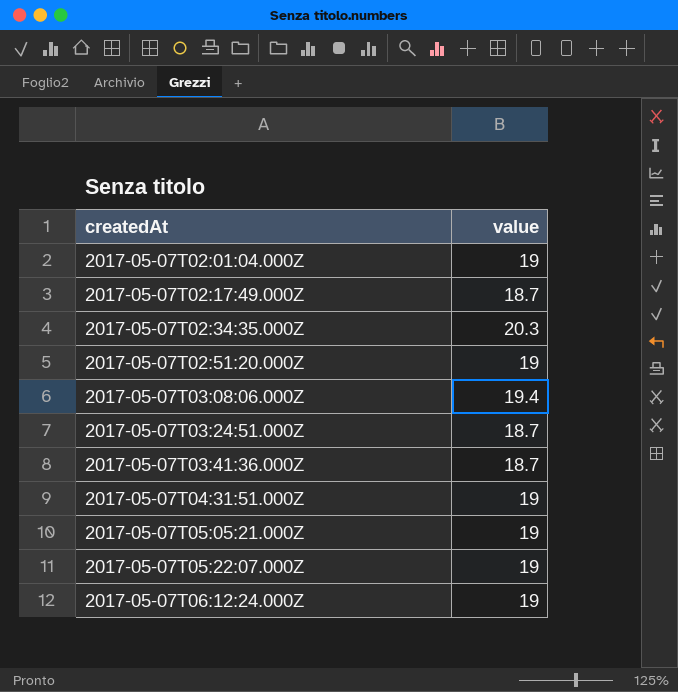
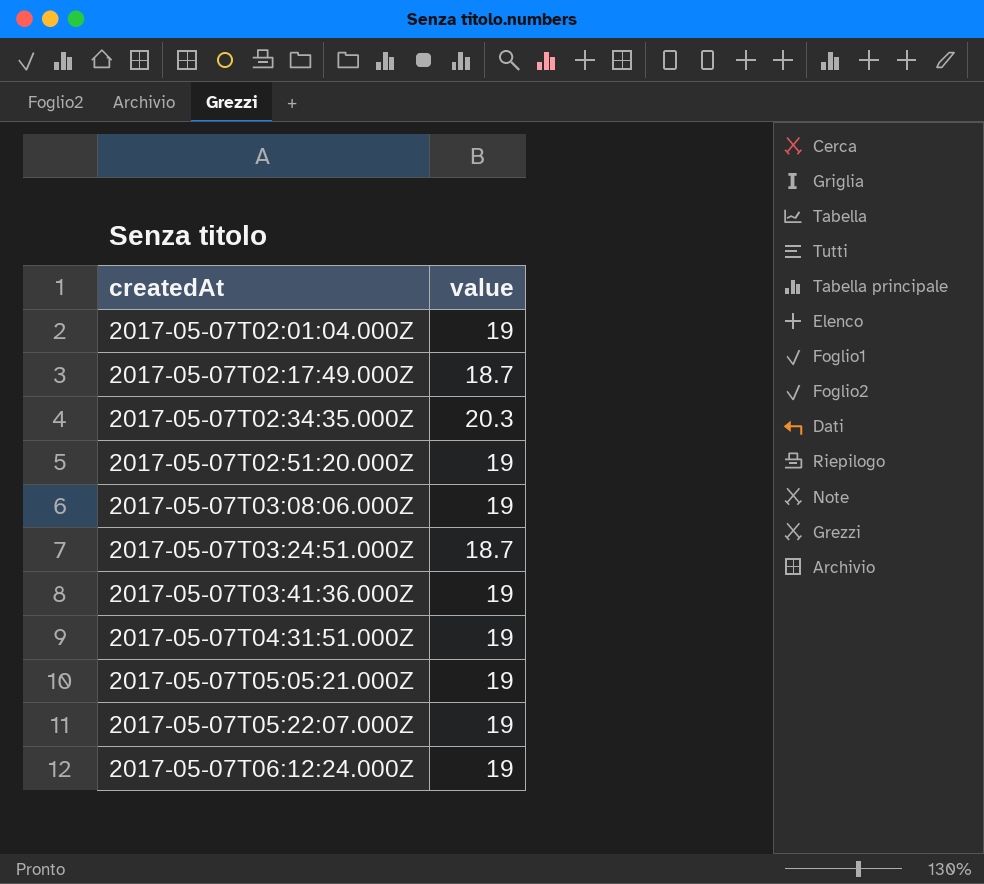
2017-05-07T03:08:06.000Z | value: 19.4 -> 19
2017-05-07T03:41:36.000Z | value: 18.7 -> 19

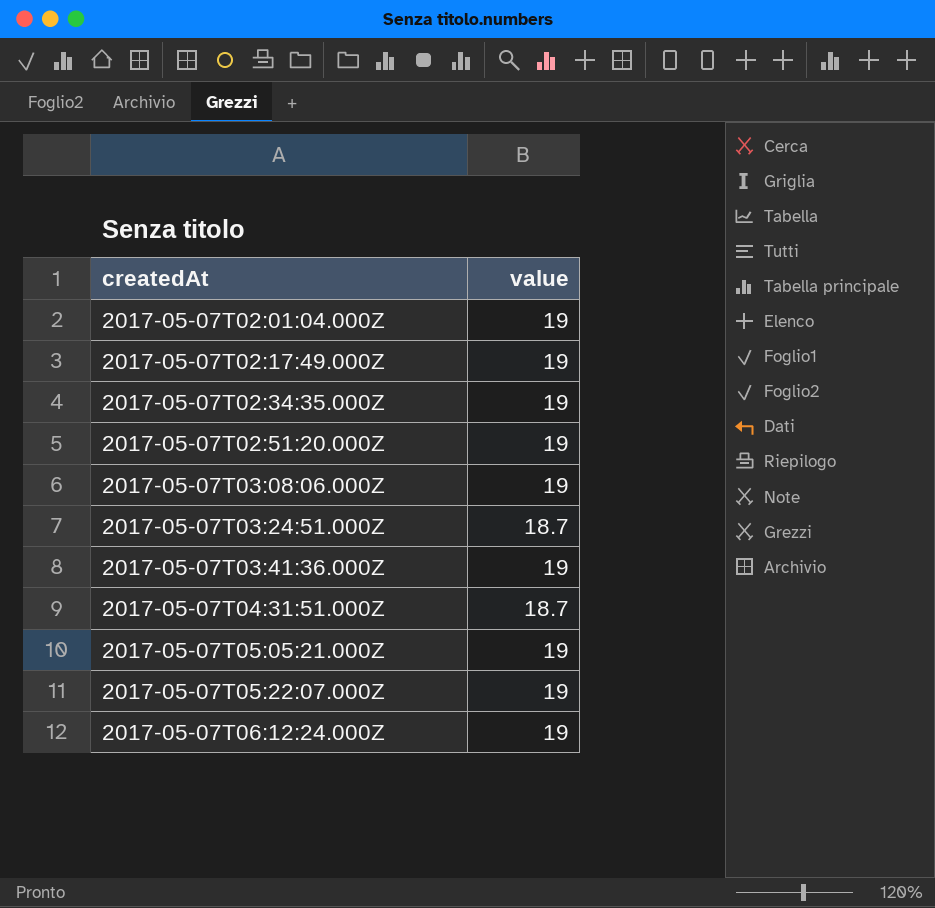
2017-05-07T02:17:49.000Z | value: 18.7 -> 19
2017-05-07T02:34:35.000Z | value: 20.3 -> 19
2017-05-07T04:31:51.000Z | value: 19 -> 18.7

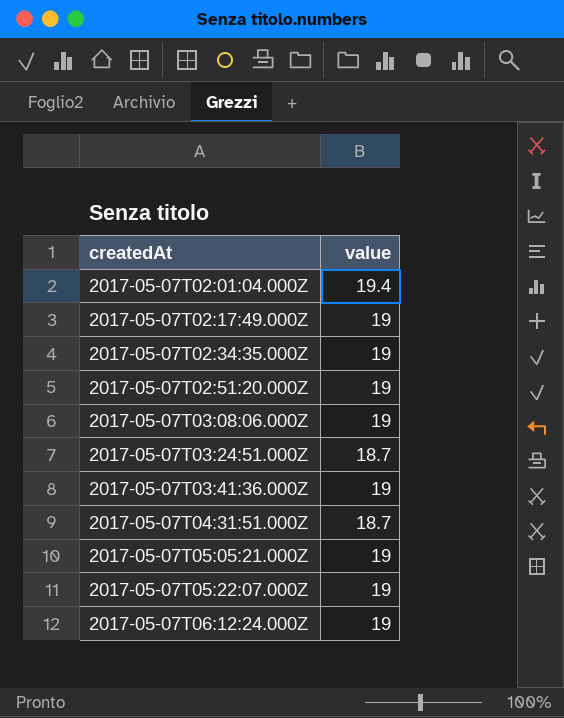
2017-05-07T02:01:04.000Z | value: 19 -> 19.4

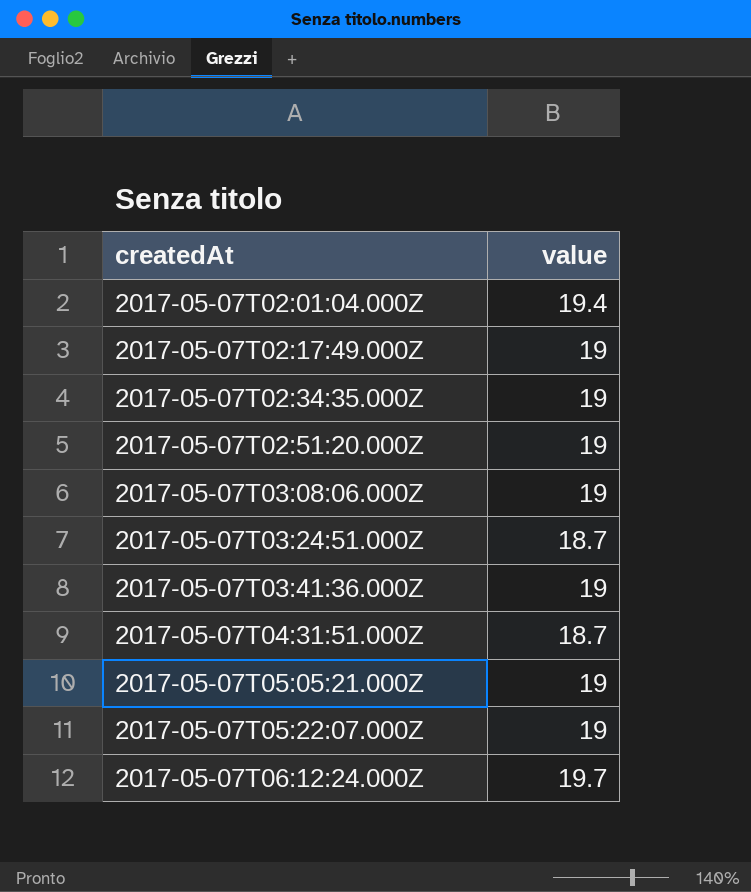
2017-05-07T06:12:24.000Z | value: 19 -> 19.7

